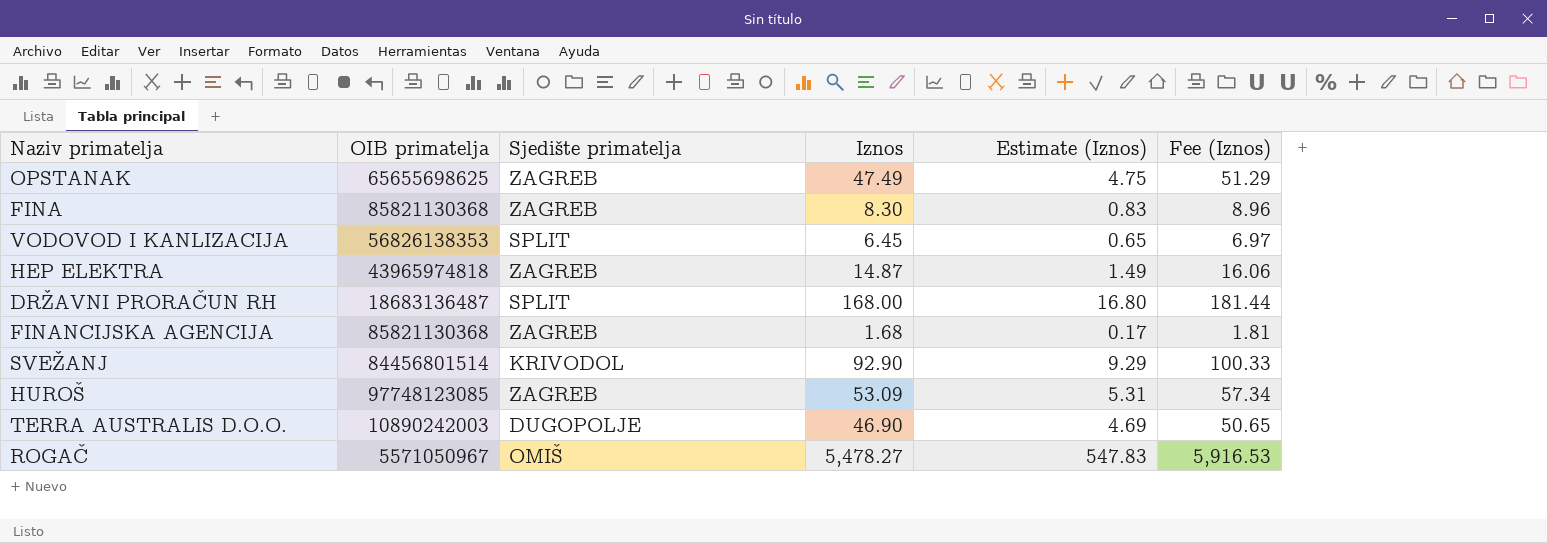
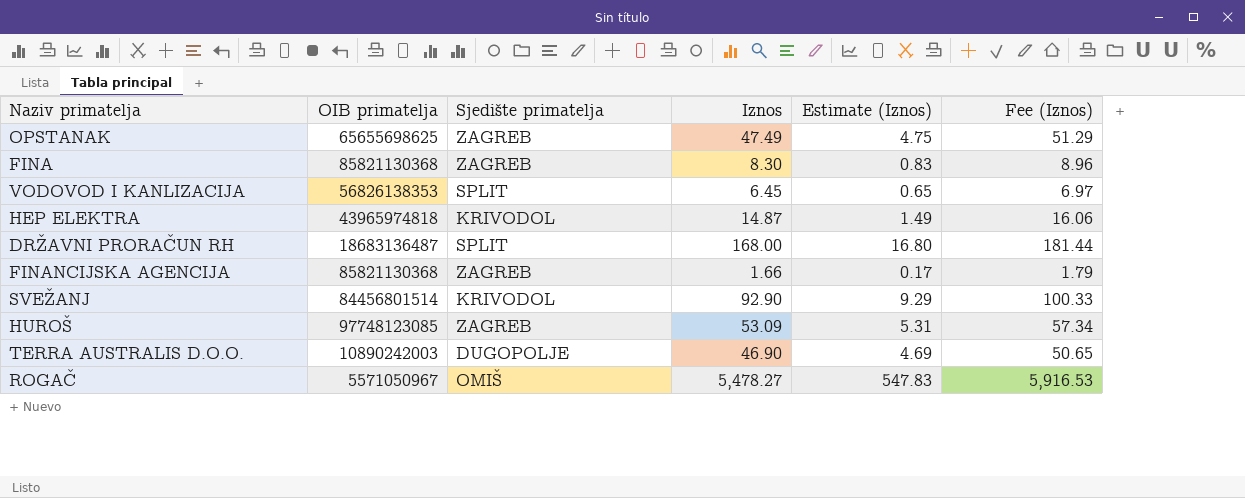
HEP ELEKTRA | Sjedište primatelja: ZAGREB -> KRIVODOL
FINANCIJSKA AGENCIJA | Iznos: 1.68 -> 1.66
FINANCIJSKA AGENCIJA | Fee (Iznos): 1.81 -> 1.79

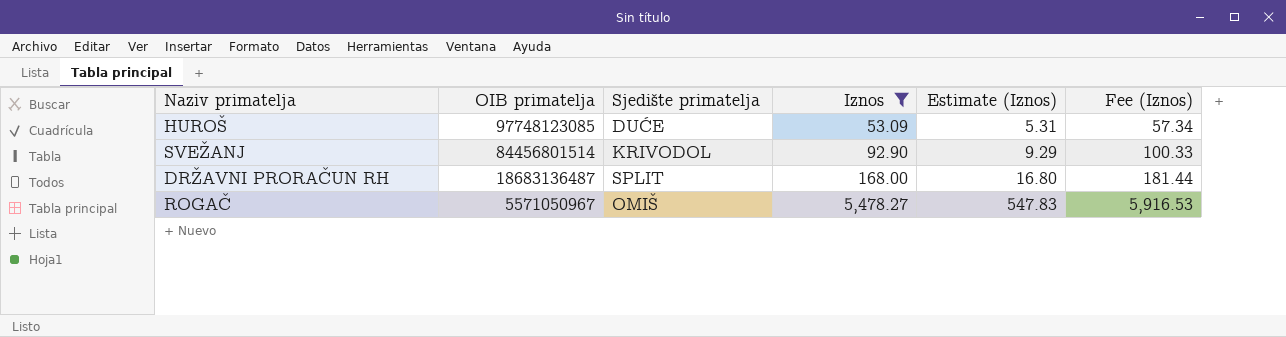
filter: none -> Iznos >= 53.09
row order: none -> OIB primatelja descending
HUROŠ | Sjedište primatelja: ZAGREB -> DUĆE

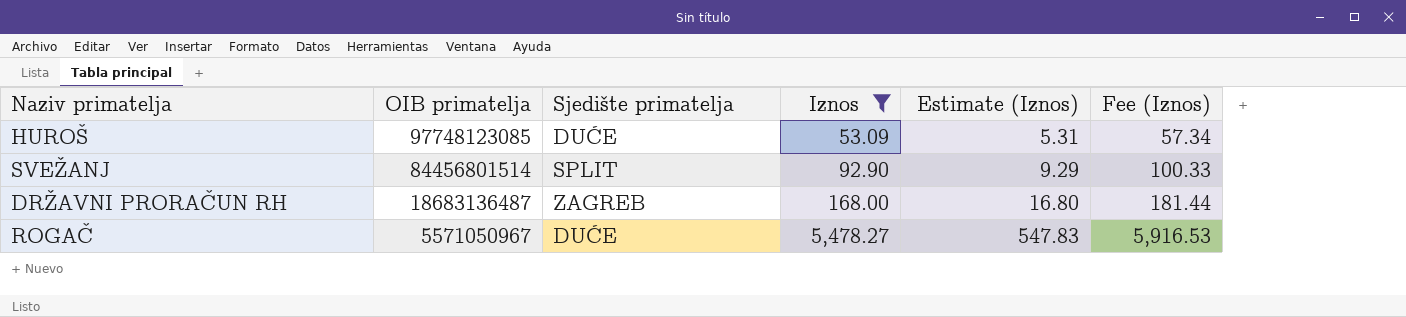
SVEŽANJ | Sjedište primatelja: KRIVODOL -> SPLIT
DRŽAVNI PRORAČUN RH | Sjedište primatelja: SPLIT -> ZAGREB
ROGAČ | Sjedište primatelja: OMIŠ -> DUĆE

